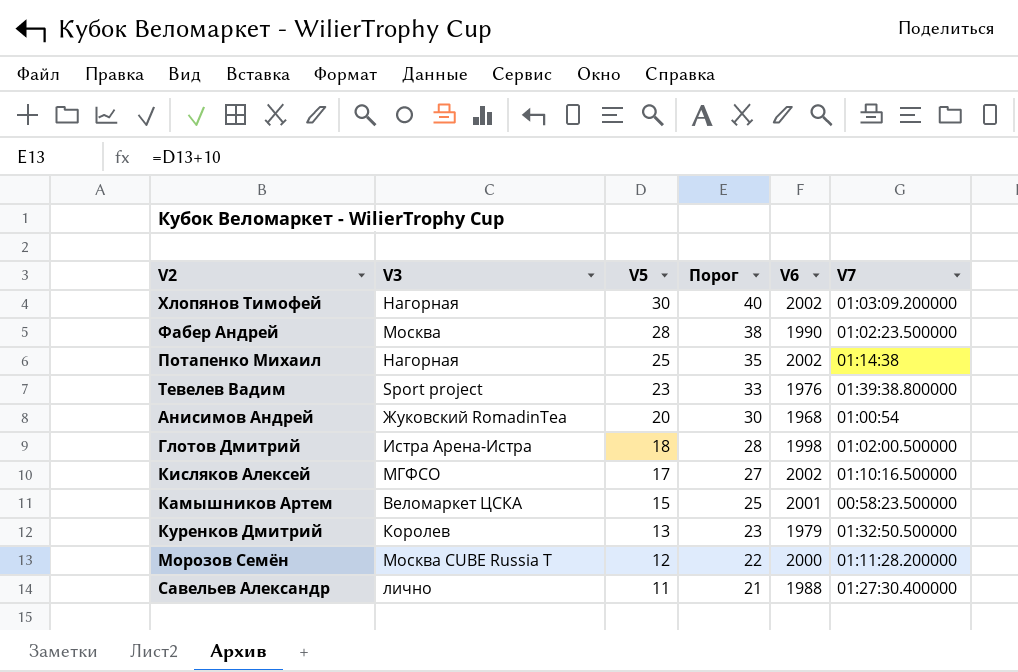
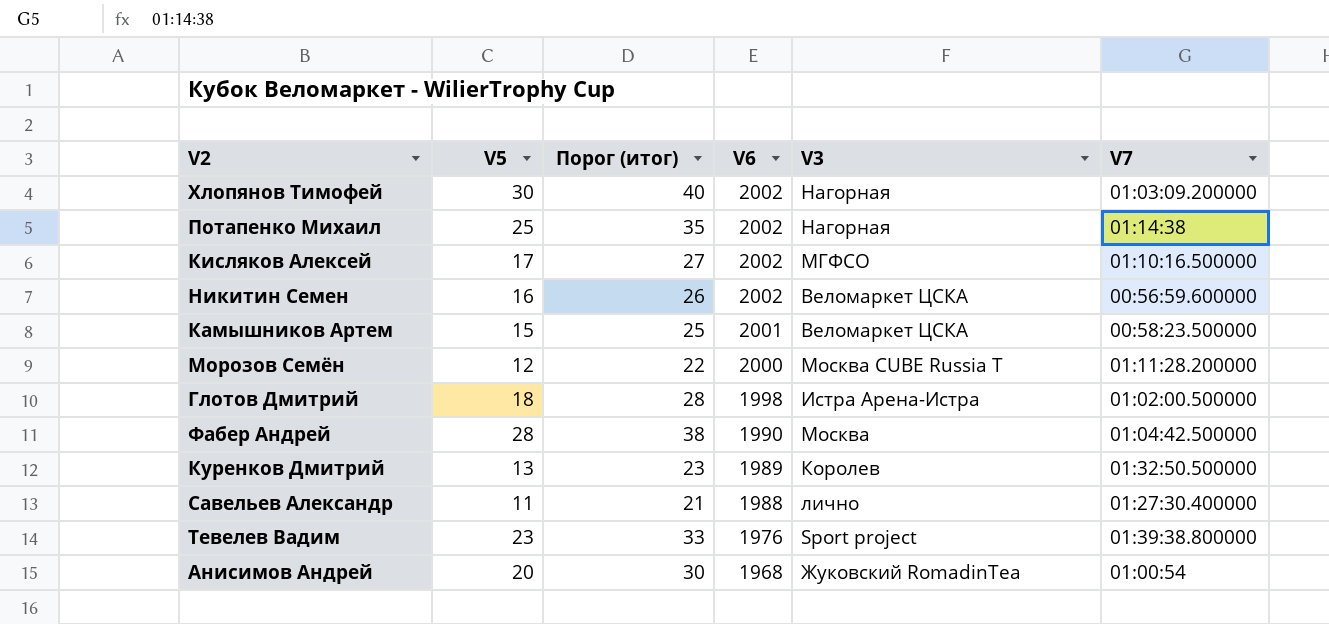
row order: V5 descending -> V6 descending
column name: Порог -> Порог (итог)
column V3 | position: 2 -> 5
row Никитин Семен: none -> 16 | 26 | 2002 | Веломаркет ЦСКА | 00:56:59.600000
Фабер Андрей | V7: 01:02:23.500000 -> 01:04:42.500000
Куренков Дмитрий | V6: 1979 -> 1989

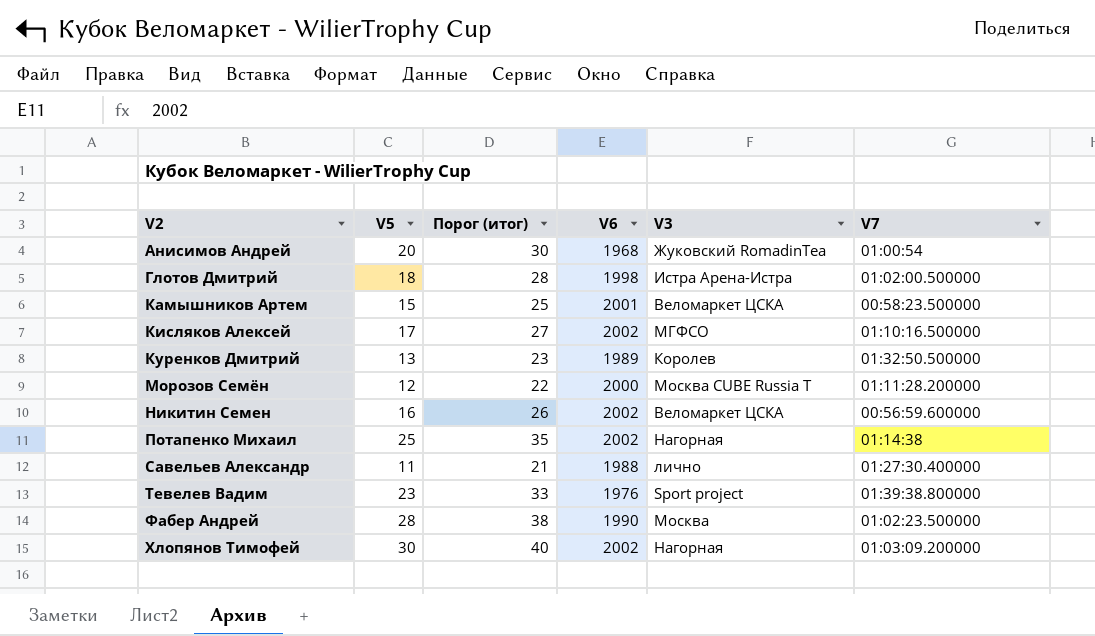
row order: V6 descending -> V2 ascending
Фабер Андрей | V7: 01:04:42.500000 -> 01:02:23.500000

